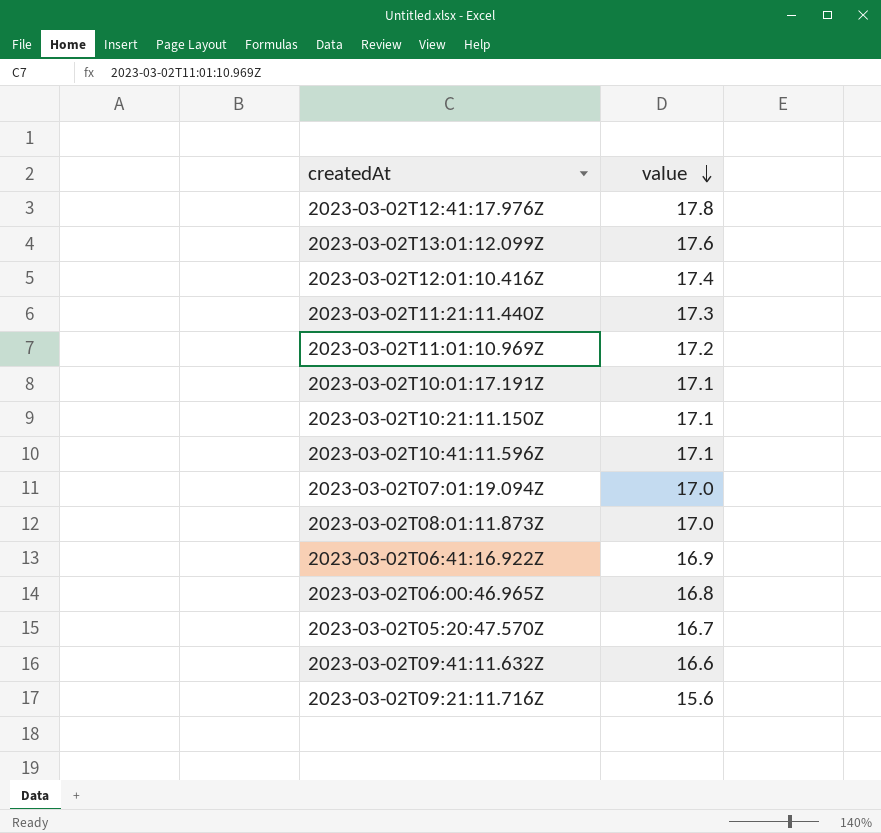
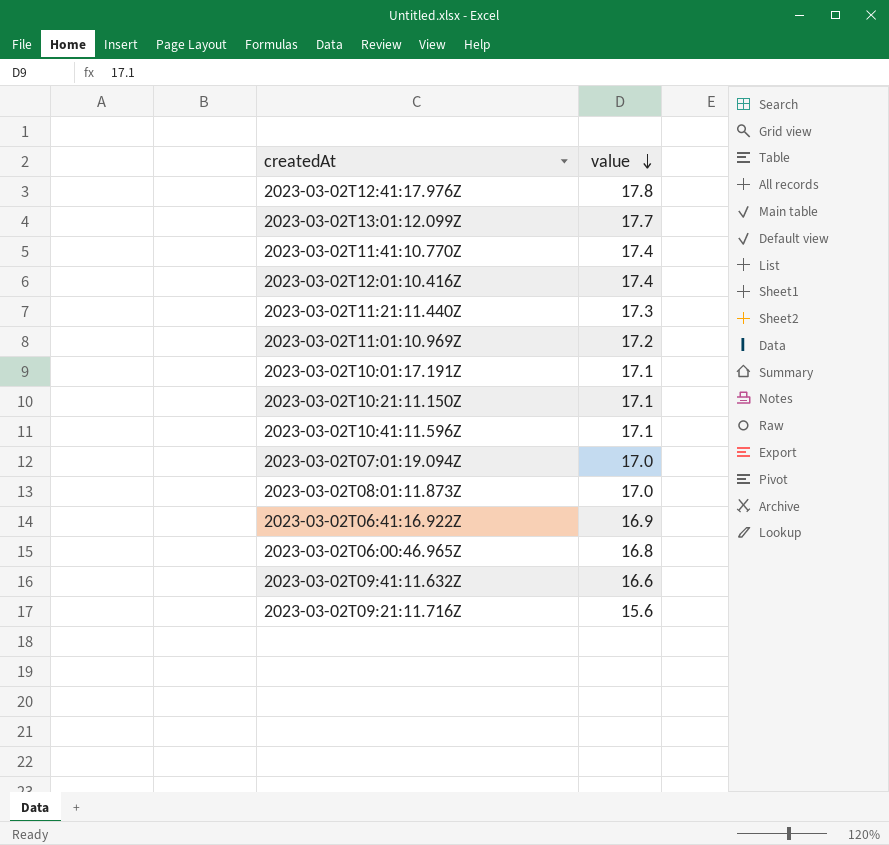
row 2023-03-02T05:20:47.570Z: 16.7 -> none
2023-03-02T13:01:12.099Z | value: 17.6 -> 17.7
row 2023-03-02T11:41:10.770Z: none -> 17.4

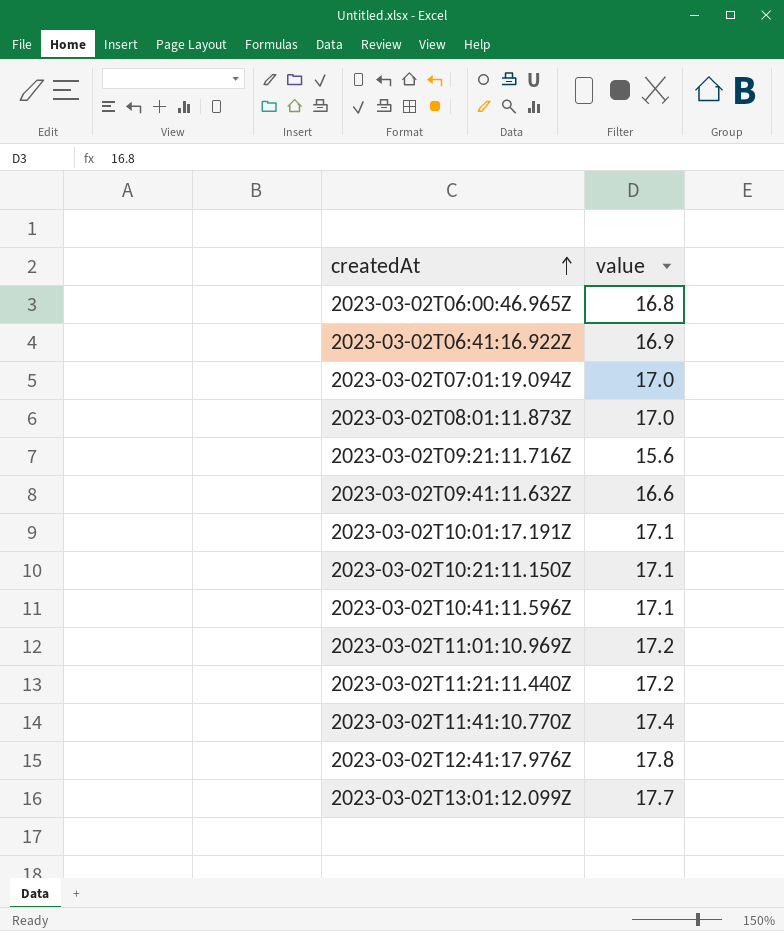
row order: value descending -> createdAt ascending
row 2023-03-02T12:01:10.416Z: 17.4 -> none
2023-03-02T11:21:11.440Z | value: 17.3 -> 17.2

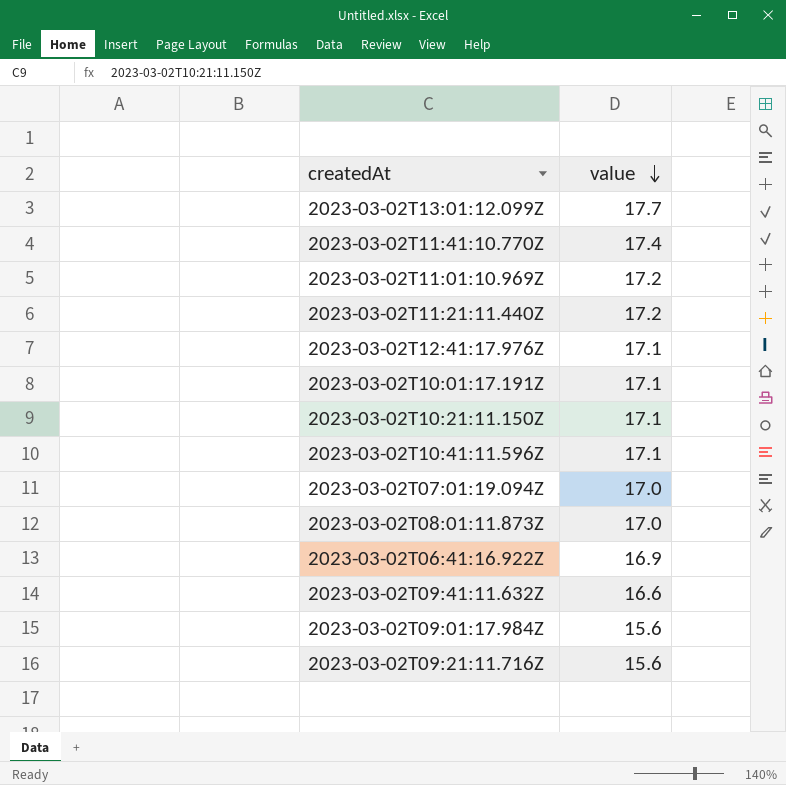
row order: createdAt ascending -> value descending
row 2023-03-02T06:00:46.965Z: 16.8 -> none
2023-03-02T12:41:17.976Z | value: 17.8 -> 17.1
row 2023-03-02T09:01:17.984Z: none -> 15.6

